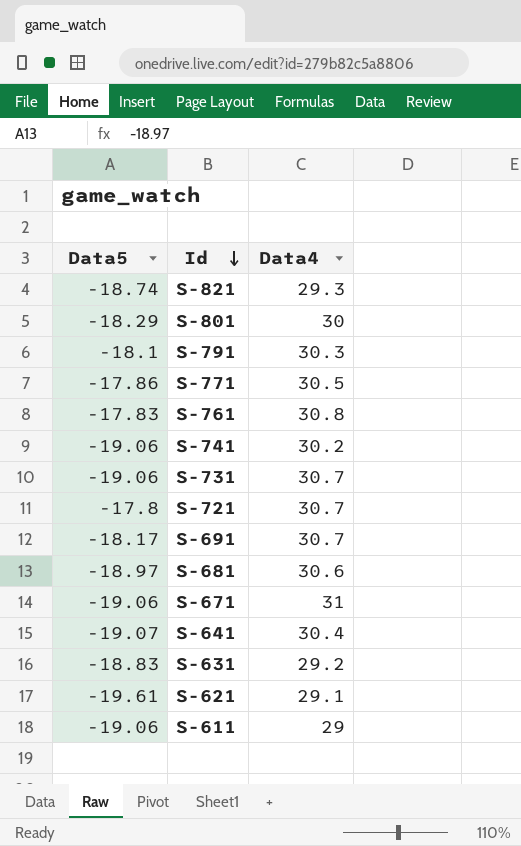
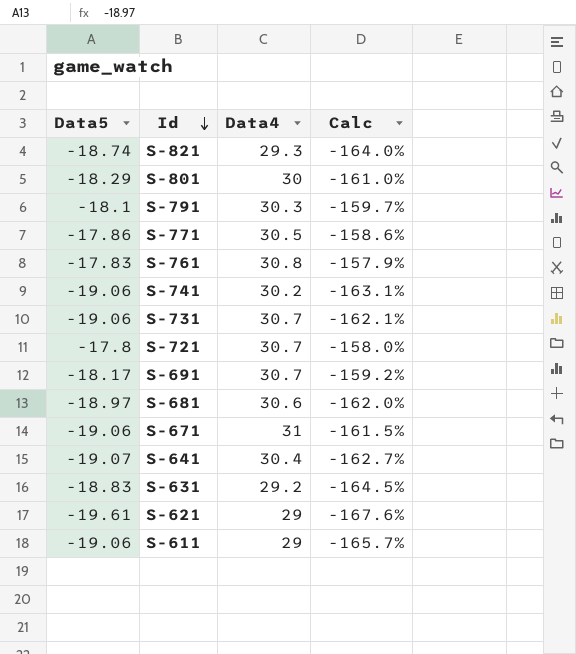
column Calc | formula: none -> ([Data5] - [Data4]) / [Data4]
S-621 | Data4: 29.1 -> 29

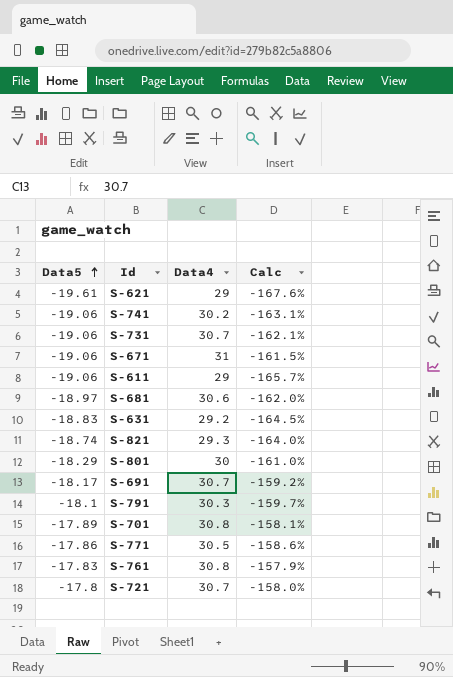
row order: Id descending -> Data5 ascending
row S-641: -19.07 | 30.4 | -162.7% -> none
row S-701: none -> -17.89 | 30.8 | -158.1%

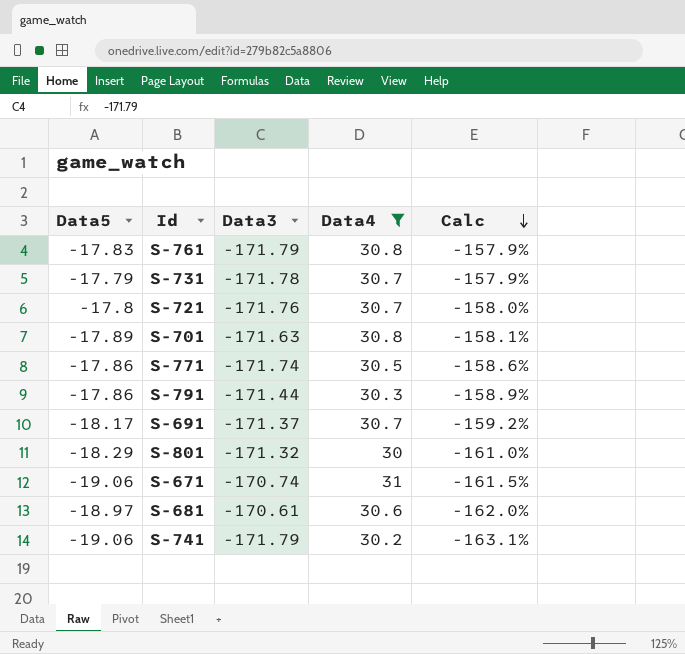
filter: none -> Data4 >= 30
row order: Data5 ascending -> Calc descending
column Data3 | position: none -> 3
S-731 | Data5: -19.06 -> -17.79
S-731 | Calc: -162.1% -> -157.9%
S-791 | Data5: -18.1 -> -17.86
S-791 | Calc: -159.7% -> -158.9%

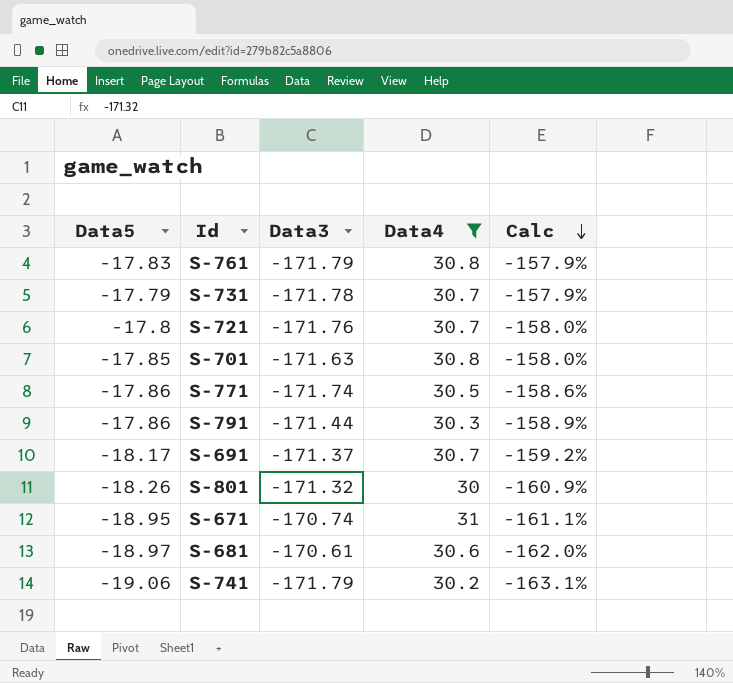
S-701 | Data5: -17.89 -> -17.85
S-701 | Calc: -158.1% -> -158.0%
S-801 | Data5: -18.29 -> -18.26
S-801 | Calc: -161.0% -> -160.9%
S-671 | Data5: -19.06 -> -18.95
S-671 | Calc: -161.5% -> -161.1%

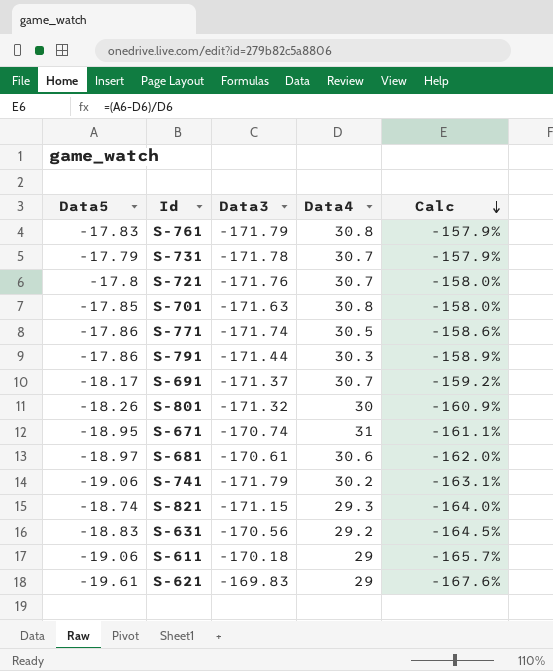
filter: Data4 >= 30 -> none

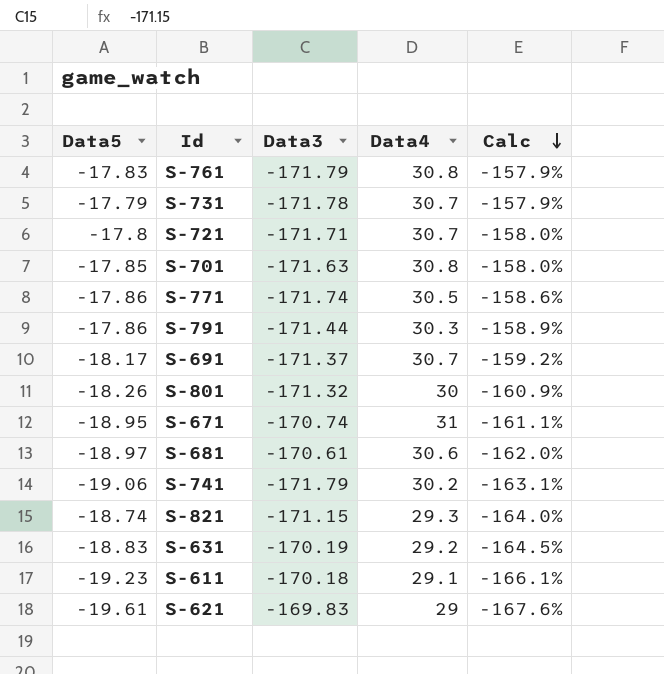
S-721 | Data3: -171.76 -> -171.71
S-631 | Data3: -170.56 -> -170.19
S-611 | Data5: -19.06 -> -19.23
S-611 | Data4: 29 -> 29.1
S-611 | Calc: -165.7% -> -166.1%

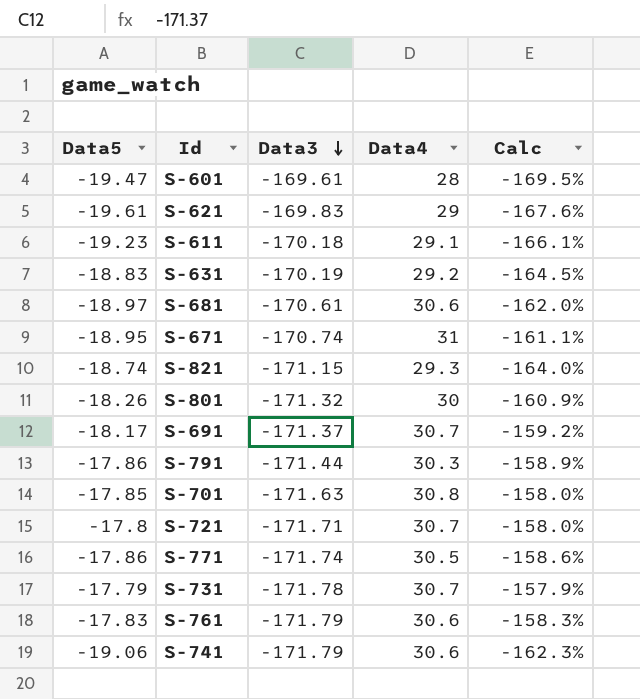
row order: Calc descending -> Data3 descending
row S-601: none -> -19.47 | -169.61 | 28 | -169.5%
S-761 | Data4: 30.8 -> 30.6
S-761 | Calc: -157.9% -> -158.3%
S-741 | Data4: 30.2 -> 30.6
S-741 | Calc: -163.1% -> -162.3%

